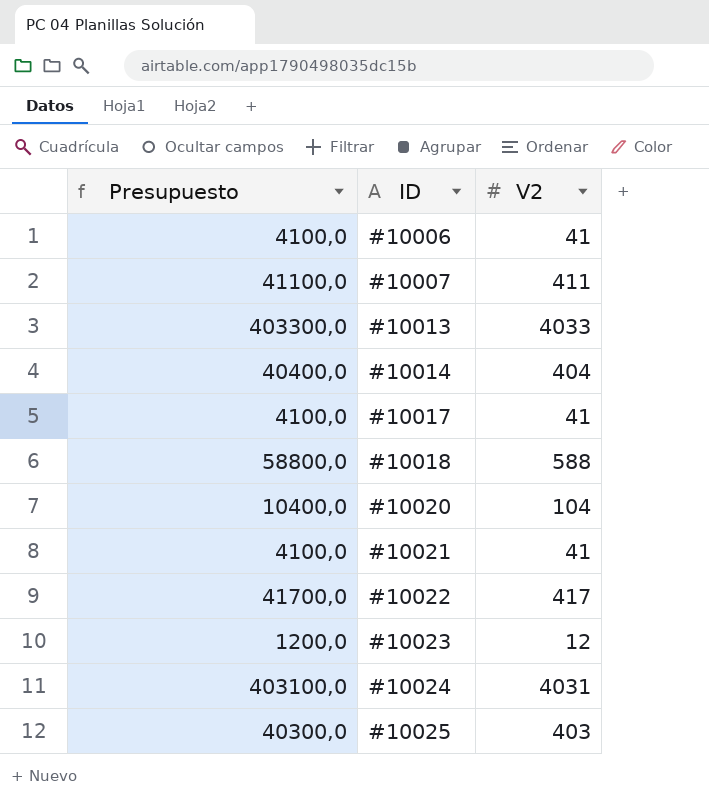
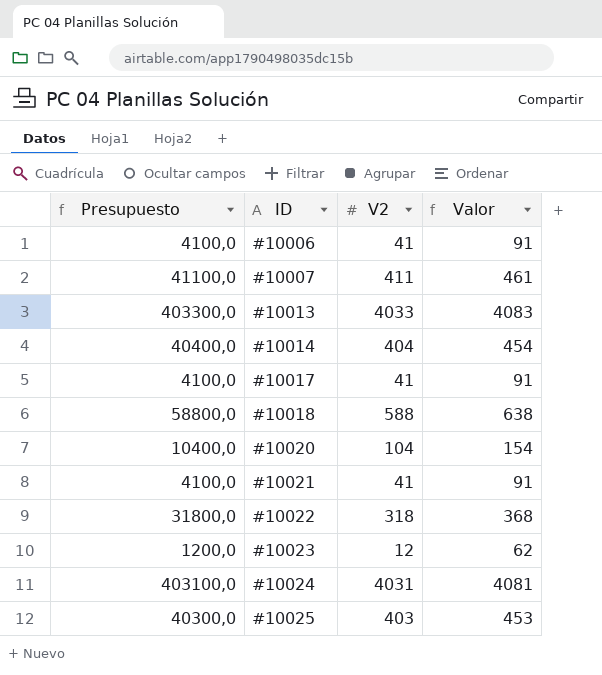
column Valor | formula: none -> [V2] + 50
#10022 | Presupuesto: 41700,0 -> 31800,0
#10022 | V2: 417 -> 318

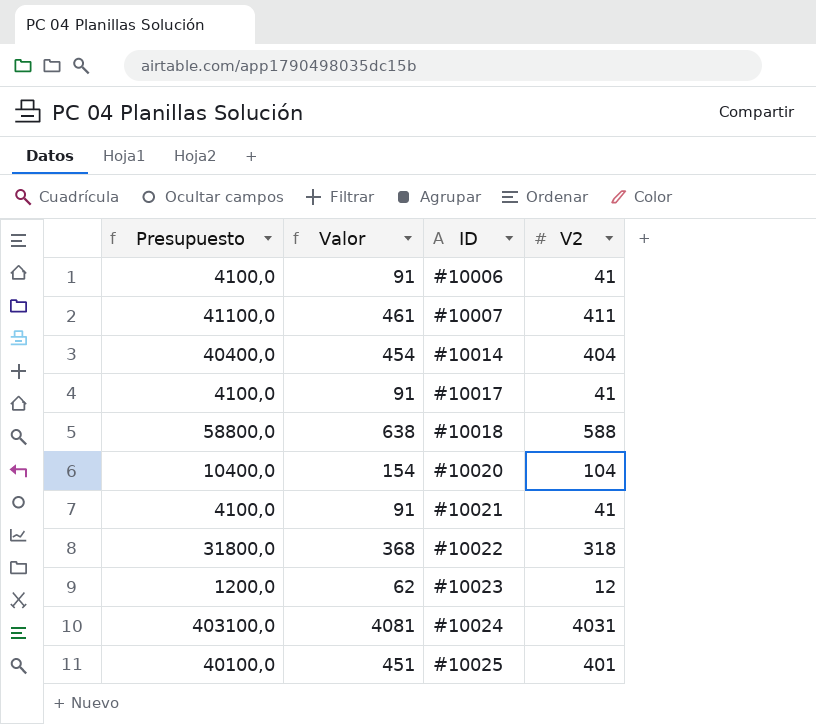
column Valor | position: 4 -> 2
row #10013: 403300,0 | 4033 | 4083 -> none
#10025 | Presupuesto: 40300,0 -> 40100,0
#10025 | Valor: 453 -> 451
#10025 | V2: 403 -> 401

